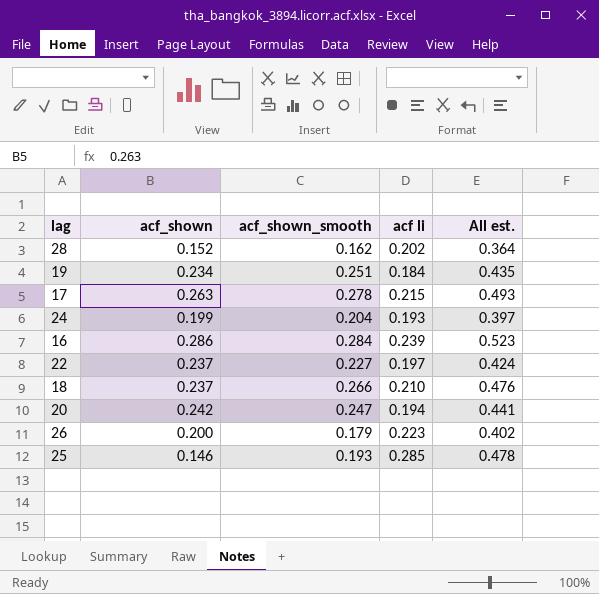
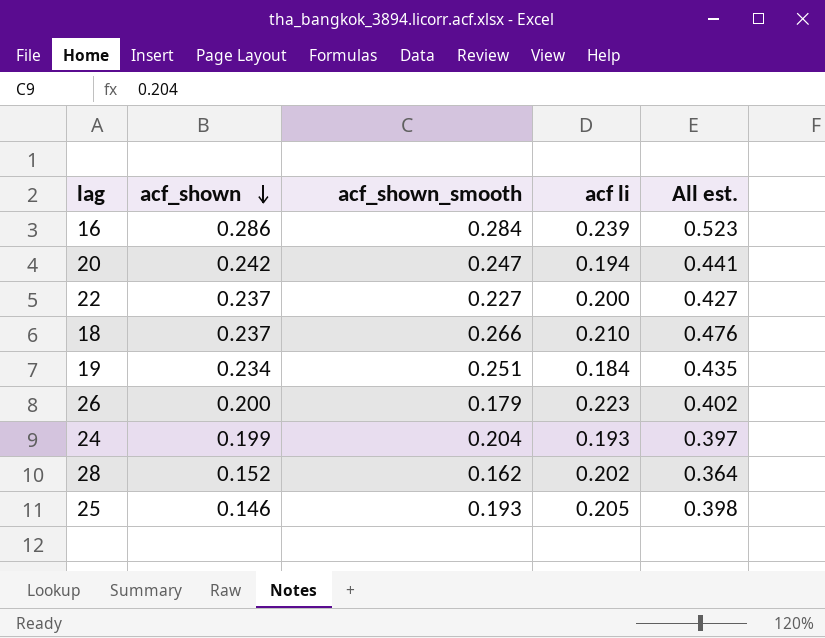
row order: none -> acf_shown descending
row 17: 0.263 | 0.278 | 0.215 | 0.493 -> none
22 | acf li: 0.197 -> 0.200
22 | All est.: 0.424 -> 0.427
25 | acf li: 0.285 -> 0.205
25 | All est.: 0.478 -> 0.398

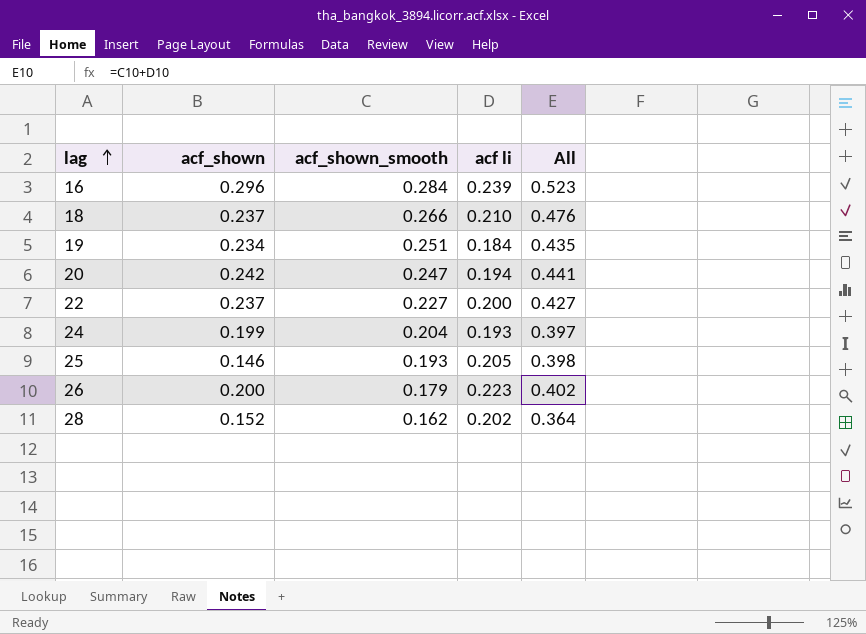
row order: acf_shown descending -> lag ascending
column name: All est. -> All
16 | acf_shown: 0.286 -> 0.296

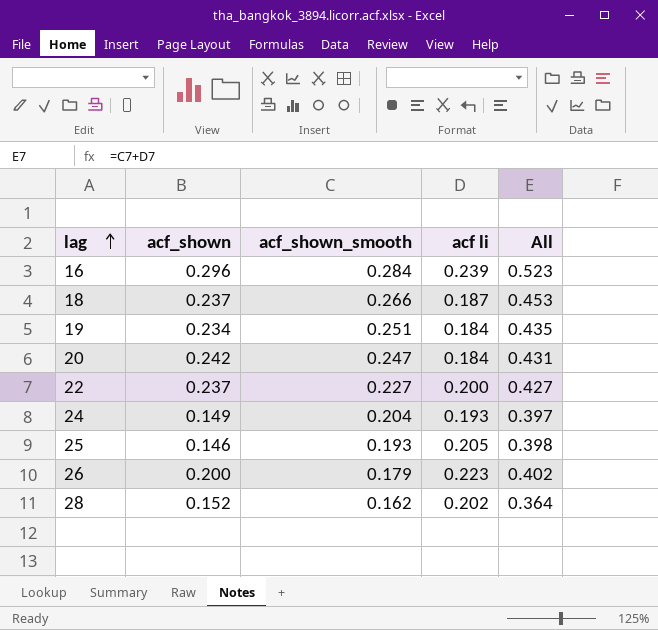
18 | acf li: 0.210 -> 0.187
18 | All: 0.476 -> 0.453
20 | acf li: 0.194 -> 0.184
20 | All: 0.441 -> 0.431
24 | acf_shown: 0.199 -> 0.149

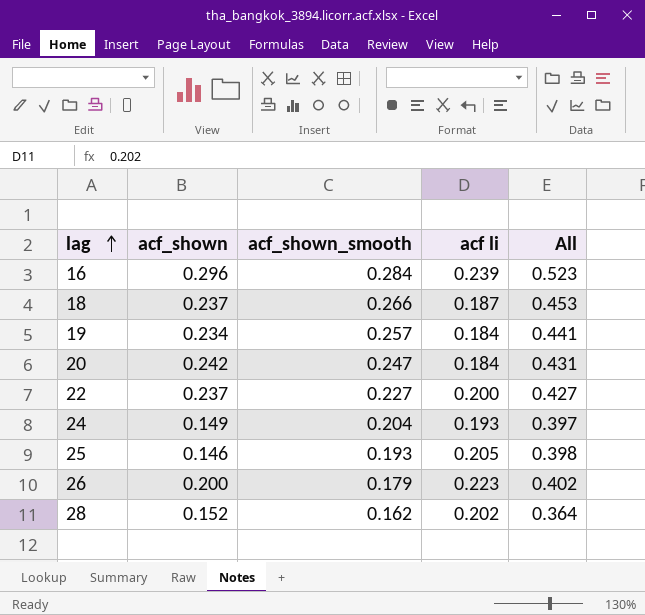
19 | acf_shown_smooth: 0.251 -> 0.257
19 | All: 0.435 -> 0.441

